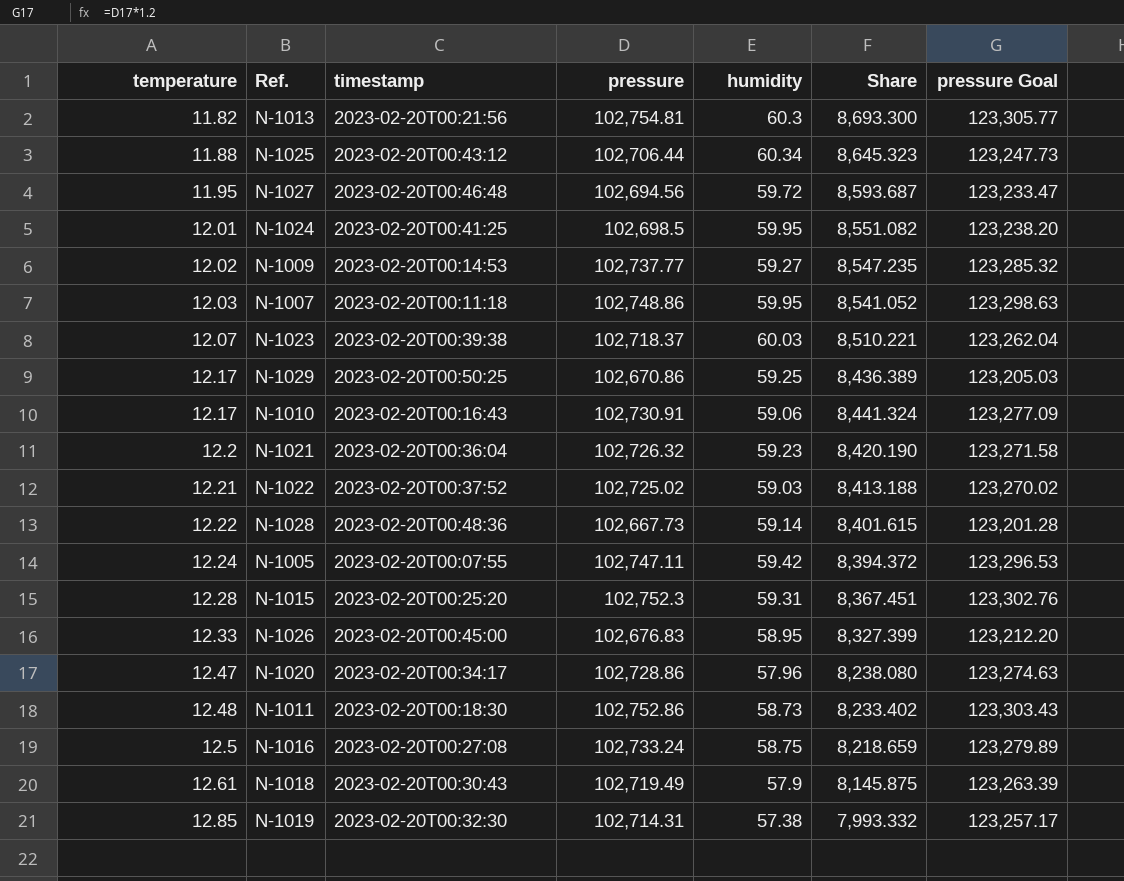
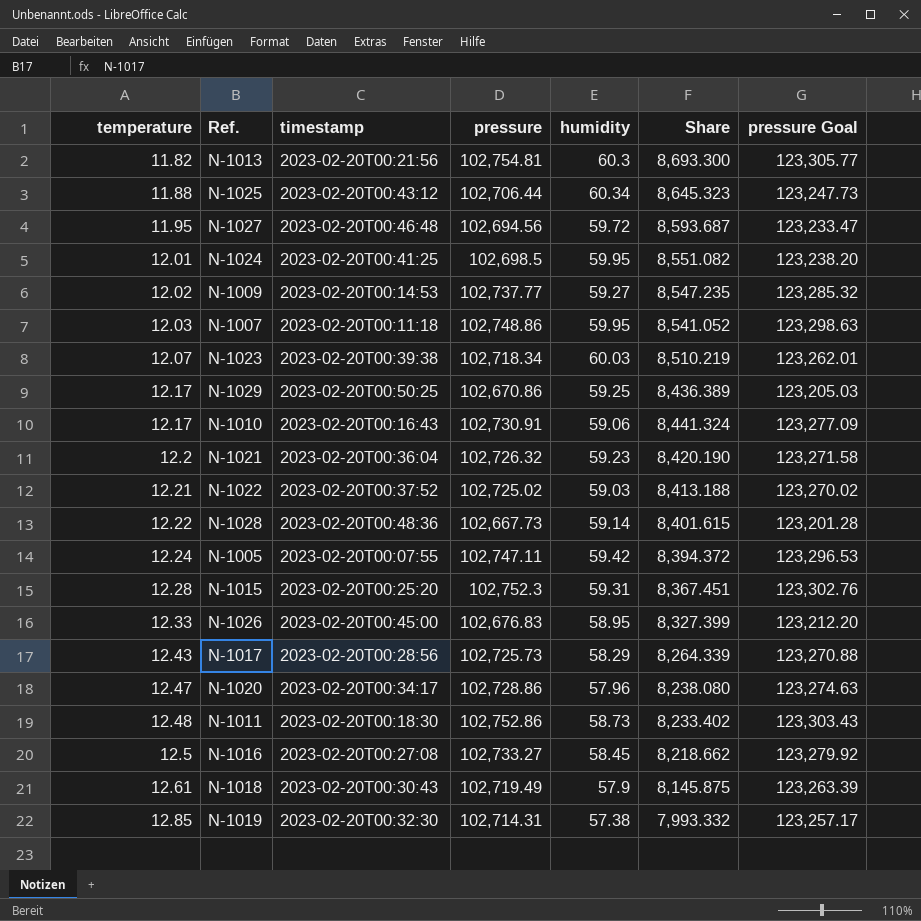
N-1023 | pressure: 102,718.37 -> 102,718.34
N-1023 | Share: 8,510.221 -> 8,510.219
N-1023 | pressure Goal: 123,262.04 -> 123,262.01
row N-1017: none -> 12.43 | 2023-02-20T00:28:56 | 102,725.73 | 58.29 | 8,264.339 | 123,270.88
N-1016 | pressure: 102,733.24 -> 102,733.27
N-1016 | humidity: 58.75 -> 58.45
N-1016 | Share: 8,218.659 -> 8,218.662
N-1016 | pressure Goal: 123,279.89 -> 123,279.92

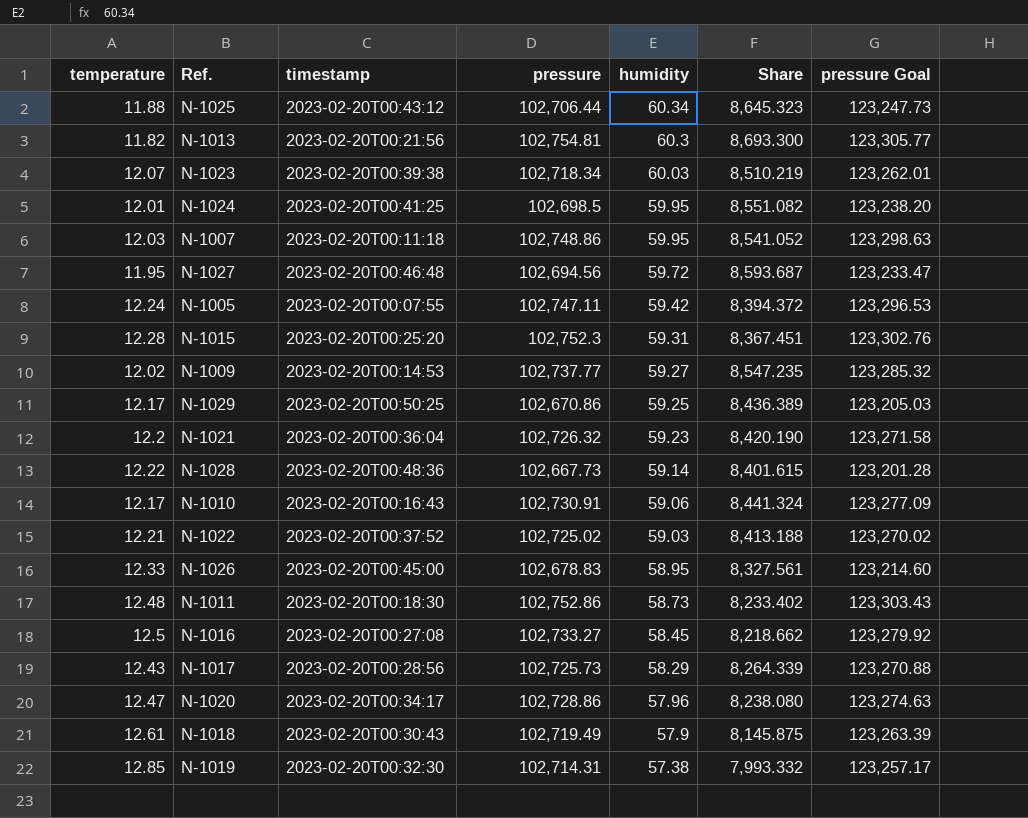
row order: temperature ascending -> humidity descending
N-1026 | pressure: 102,676.83 -> 102,678.83
N-1026 | Share: 8,327.399 -> 8,327.561
N-1026 | pressure Goal: 123,212.20 -> 123,214.60

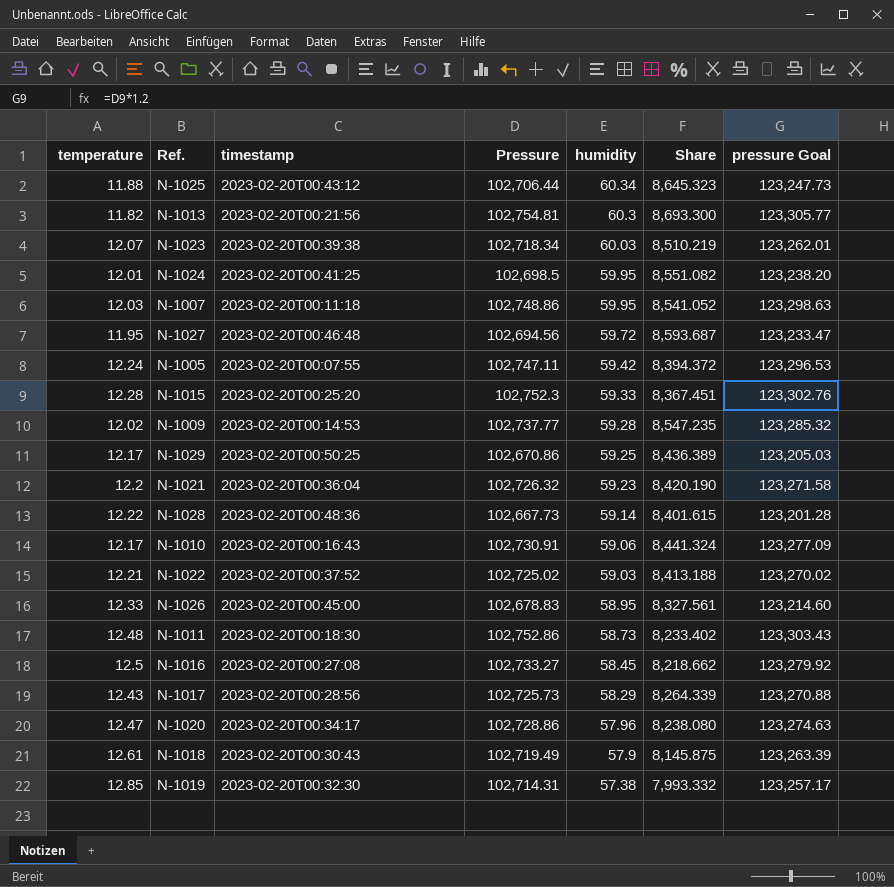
column name: pressure -> Pressure
N-1015 | humidity: 59.31 -> 59.33
N-1009 | humidity: 59.27 -> 59.28

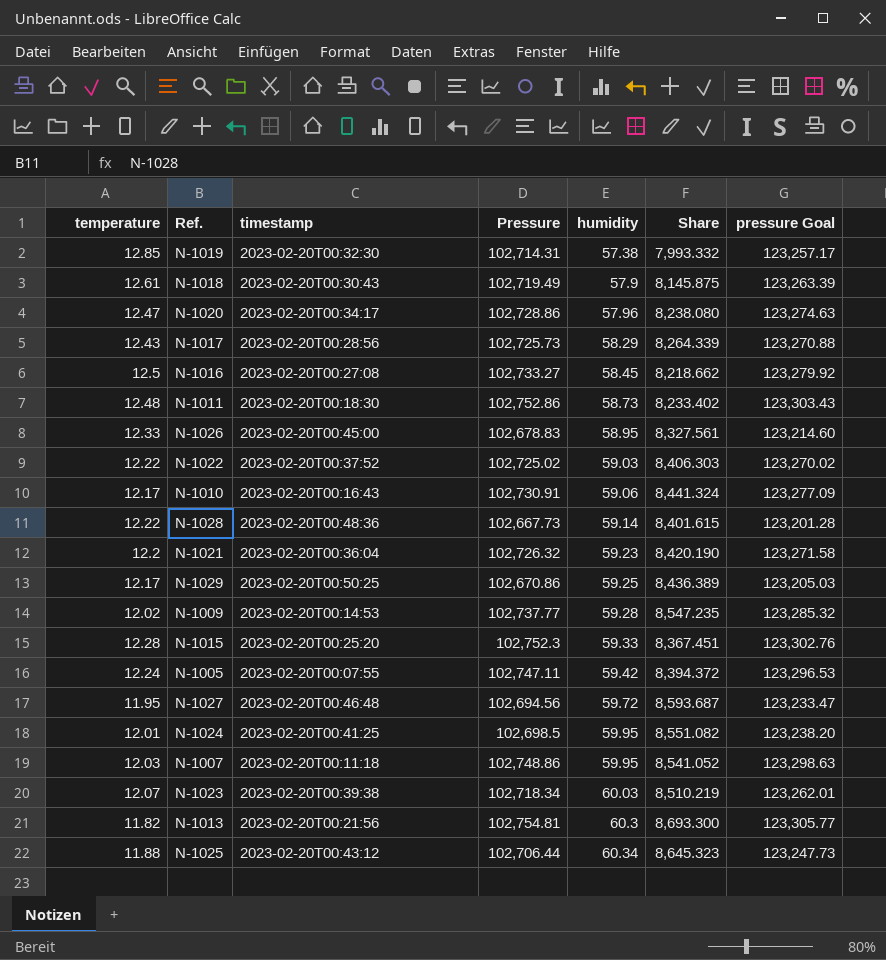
row order: humidity descending -> humidity ascending
N-1022 | temperature: 12.21 -> 12.22
N-1022 | Share: 8,413.188 -> 8,406.303

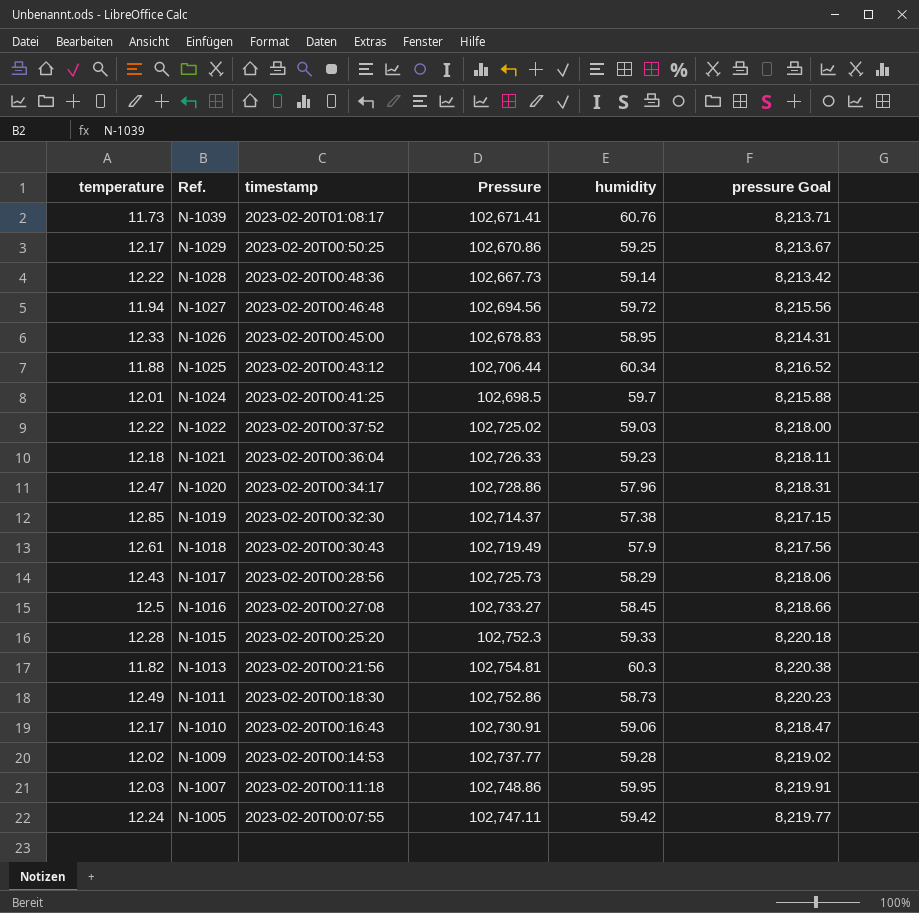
row order: humidity ascending -> Ref. descending
column Share | formula: [Pressure] / [temperature] -> none
column pressure Goal | formula: [Pressure] * 1.2 -> [Pressure] * 0.08
row N-1023: 12.07 | 2023-02-20T00:39:38 | 102,718.34 | 60.03 | 8,510.219 | 123,262.01 -> none
row N-1039: none -> 11.73 | 2023-02-20T01:08:17 | 102,671.41 | 60.76 | 8,213.71
N-1027 | temperature: 11.95 -> 11.94
N-1024 | humidity: 59.95 -> 59.7
N-1021 | temperature: 12.2 -> 12.18
N-1021 | Pressure: 102,726.32 -> 102,726.33
N-1019 | Pressure: 102,714.31 -> 102,714.37
N-1011 | temperature: 12.48 -> 12.49

